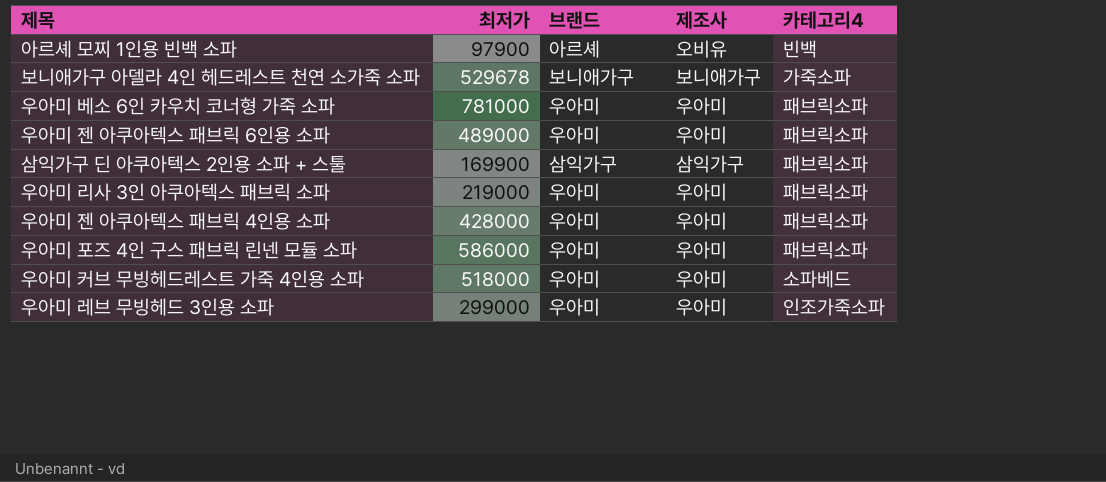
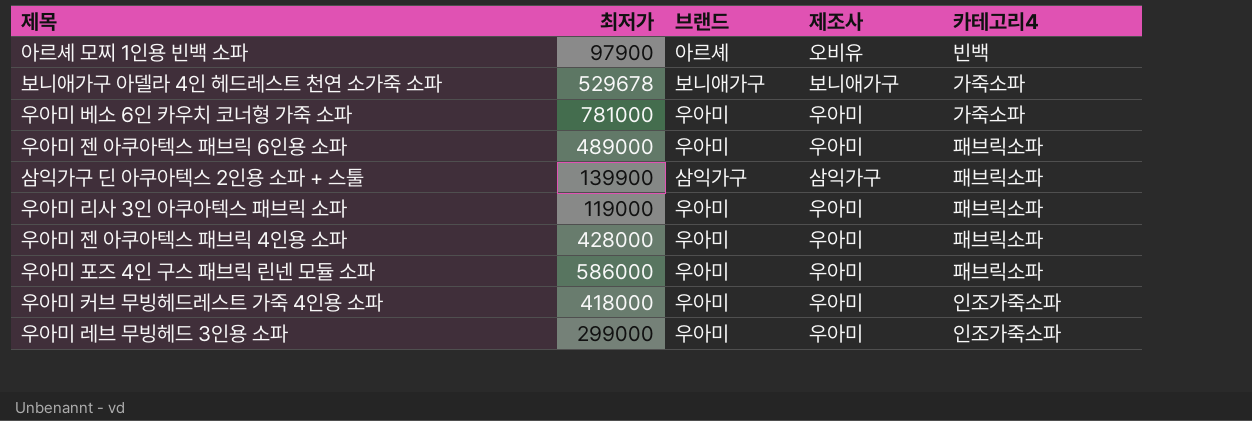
우아미 베소 6인 카우치 코너형 가죽 소파 | 카테고리4: 패브릭소파 -> 가죽소파
삼익가구 딘 아쿠아텍스 2인용 소파 + 스툴 | 최저가: 169900 -> 139900
우아미 리사 3인 아쿠아텍스 패브릭 소파 | 최저가: 219000 -> 119000
우아미 커브 무빙헤드레스트 가죽 4인용 소파 | 최저가: 518000 -> 418000
우아미 커브 무빙헤드레스트 가죽 4인용 소파 | 카테고리4: 소파베드 -> 인조가죽소파

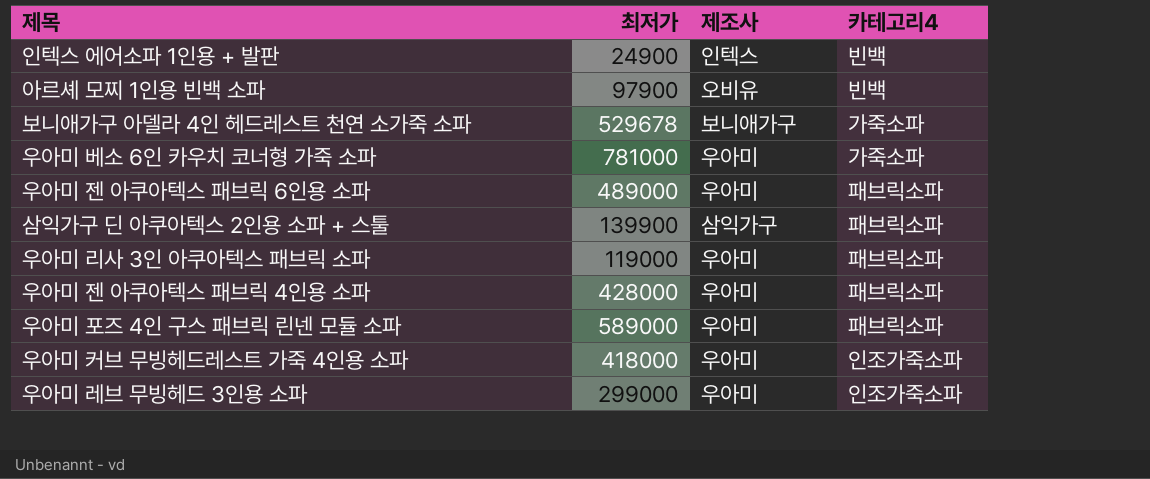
column 브랜드 | position: 3 -> none
row 인텍스 에어소파 1인용 + 발판: none -> 24900 | 인텍스 | 빈백
우아미 포즈 4인 구스 패브릭 린넨 모듈 소파 | 최저가: 586000 -> 589000

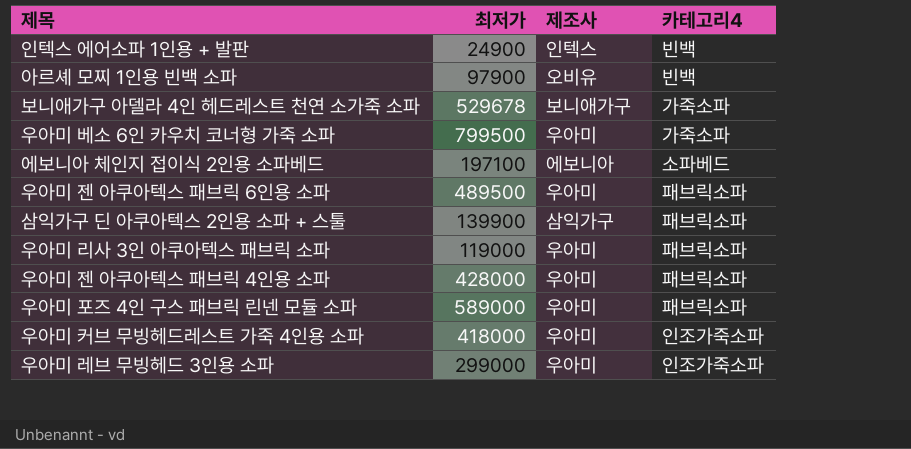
우아미 베소 6인 카우치 코너형 가죽 소파 | 최저가: 781000 -> 799500
row 에보니아 체인지 접이식 2인용 소파베드: none -> 197100 | 에보니아 | 소파베드
우아미 젠 아쿠아텍스 패브릭 6인용 소파 | 최저가: 489000 -> 489500

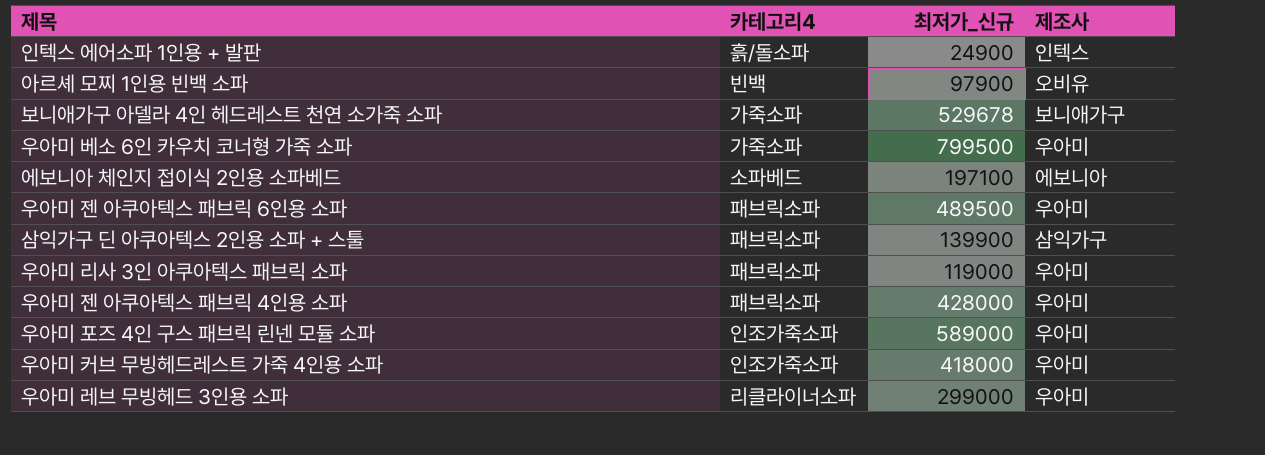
column 카테고리4 | position: 4 -> 2
column name: 최저가 -> 최저가_신규
인텍스 에어소파 1인용 + 발판 | 카테고리4: 빈백 -> 흙/돌소파
우아미 포즈 4인 구스 패브릭 린넨 모듈 소파 | 카테고리4: 패브릭소파 -> 인조가죽소파
우아미 레브 무빙헤드 3인용 소파 | 카테고리4: 인조가죽소파 -> 리클라이너소파

